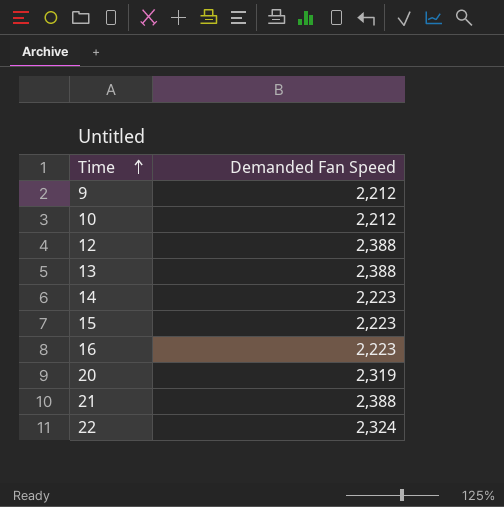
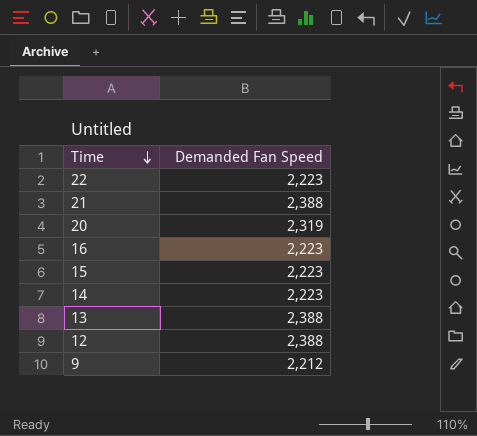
row order: Time ascending -> Time descending
row 10: 2,212 -> none
22 | Demanded Fan Speed: 2,324 -> 2,223

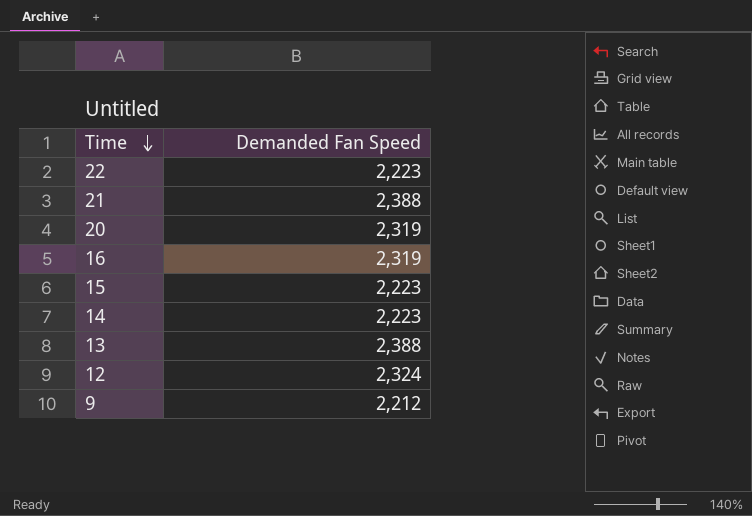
16 | Demanded Fan Speed: 2,223 -> 2,319
12 | Demanded Fan Speed: 2,388 -> 2,324

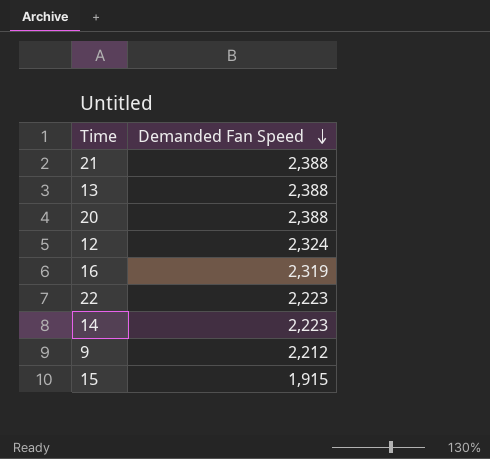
row order: Time descending -> Demanded Fan Speed descending
20 | Demanded Fan Speed: 2,319 -> 2,388
15 | Demanded Fan Speed: 2,223 -> 1,915

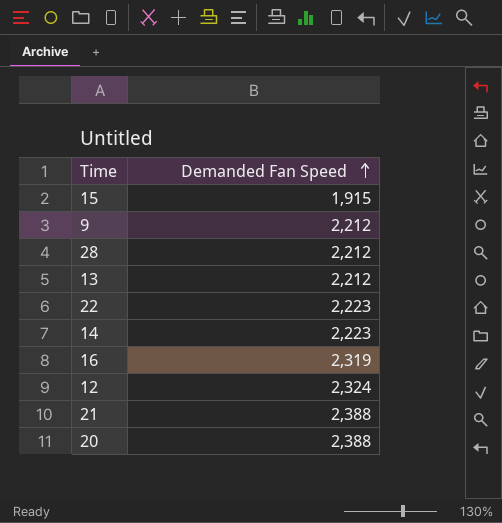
row order: Demanded Fan Speed descending -> Demanded Fan Speed ascending
row 28: none -> 2,212
13 | Demanded Fan Speed: 2,388 -> 2,212

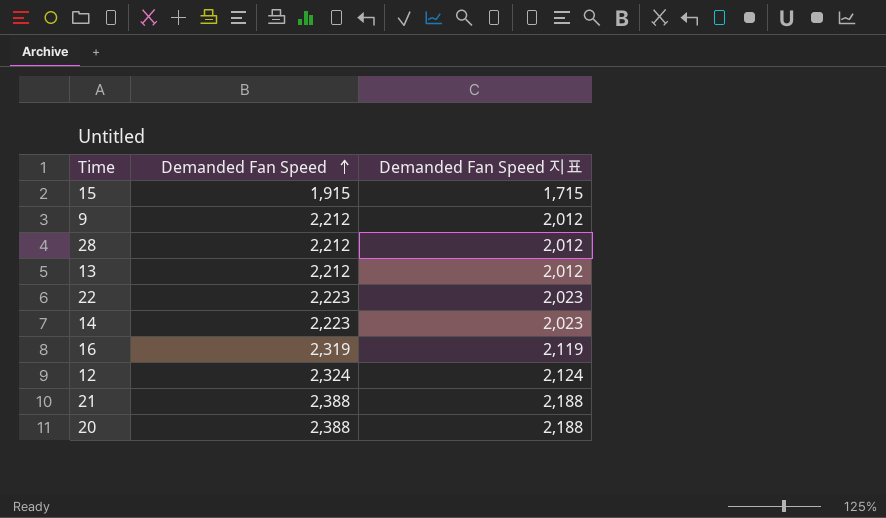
column Demanded Fan Speed 지표 | formula: none -> [Demanded Fan Speed] - 200

